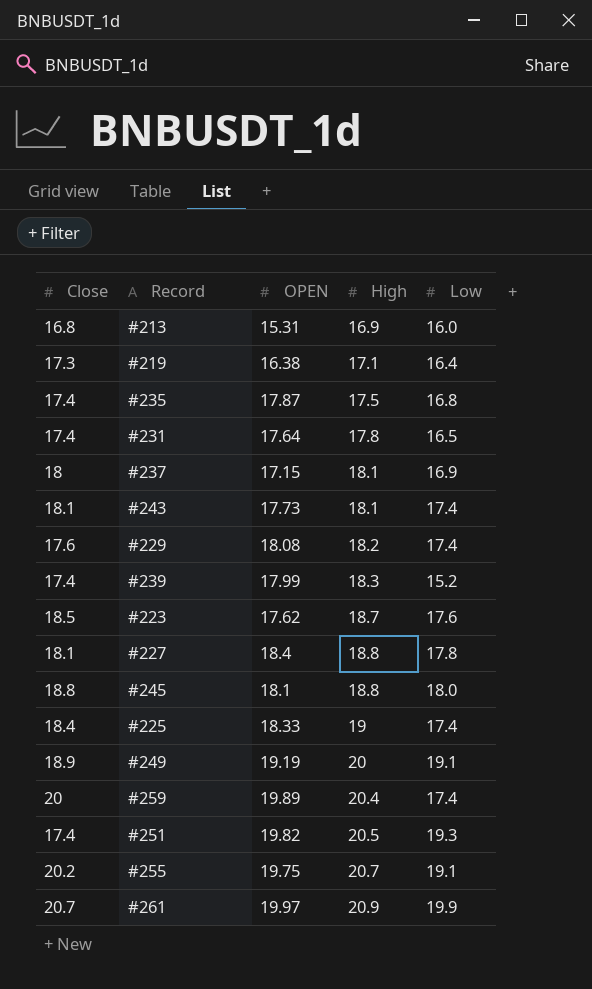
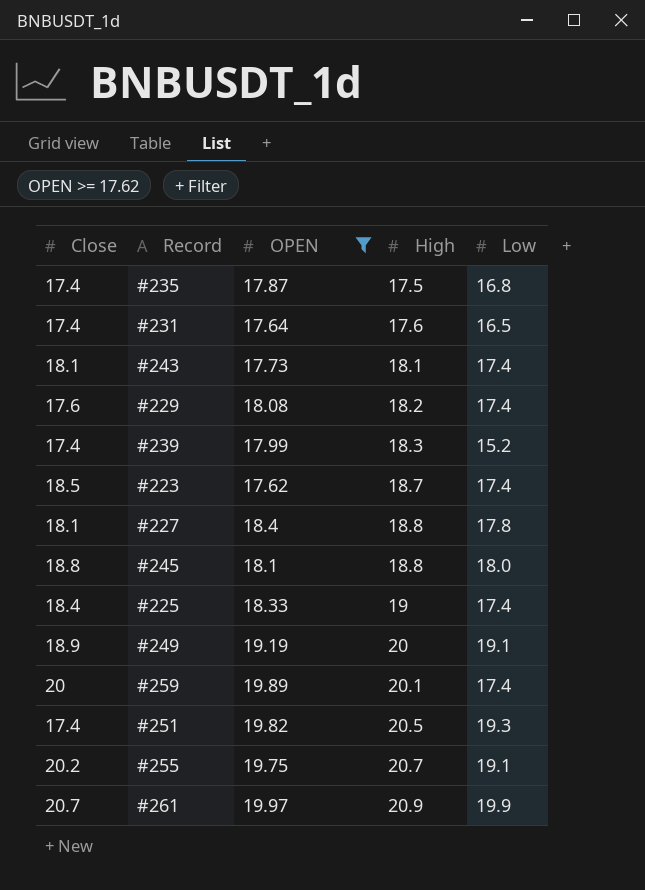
filter: none -> OPEN >= 17.62
#231 | High: 17.8 -> 17.6
#223 | Low: 17.6 -> 17.4
#259 | High: 20.4 -> 20.1

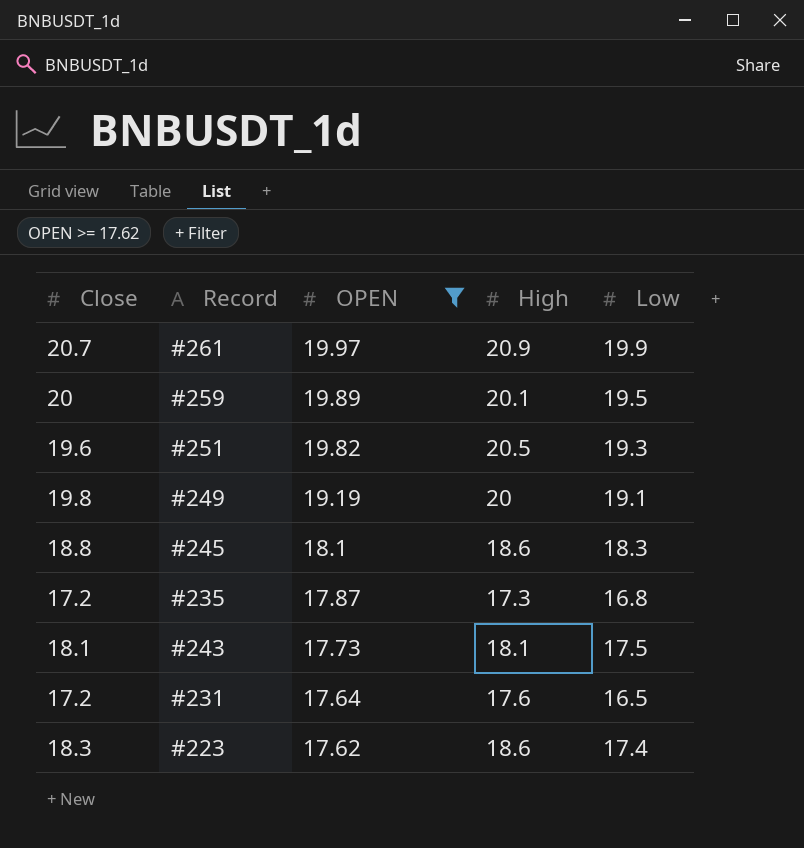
row order: High ascending -> OPEN descending
row #229: 17.6 | 18.08 | 18.2 | 17.4 -> none
row #239: 17.4 | 17.99 | 18.3 | 15.2 -> none
row #227: 18.1 | 18.4 | 18.8 | 17.8 -> none
row #225: 18.4 | 18.33 | 19 | 17.4 -> none
row #255: 20.2 | 19.75 | 20.7 | 19.1 -> none
#259 | Low: 17.4 -> 19.5
#251 | Close: 17.4 -> 19.6
#249 | Close: 18.9 -> 19.8
#245 | High: 18.8 -> 18.6
#245 | Low: 18.0 -> 18.3
#235 | Close: 17.4 -> 17.2
#235 | High: 17.5 -> 17.3
#243 | Low: 17.4 -> 17.5
#231 | Close: 17.4 -> 17.2
#223 | Close: 18.5 -> 18.3
#223 | High: 18.7 -> 18.6

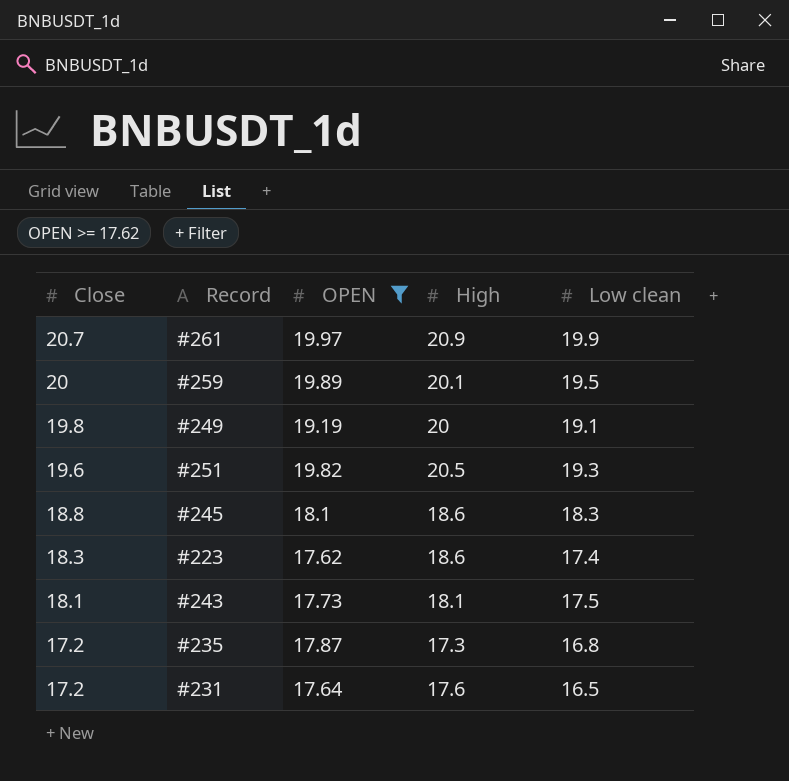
row order: OPEN descending -> Close descending
column name: Low -> Low clean

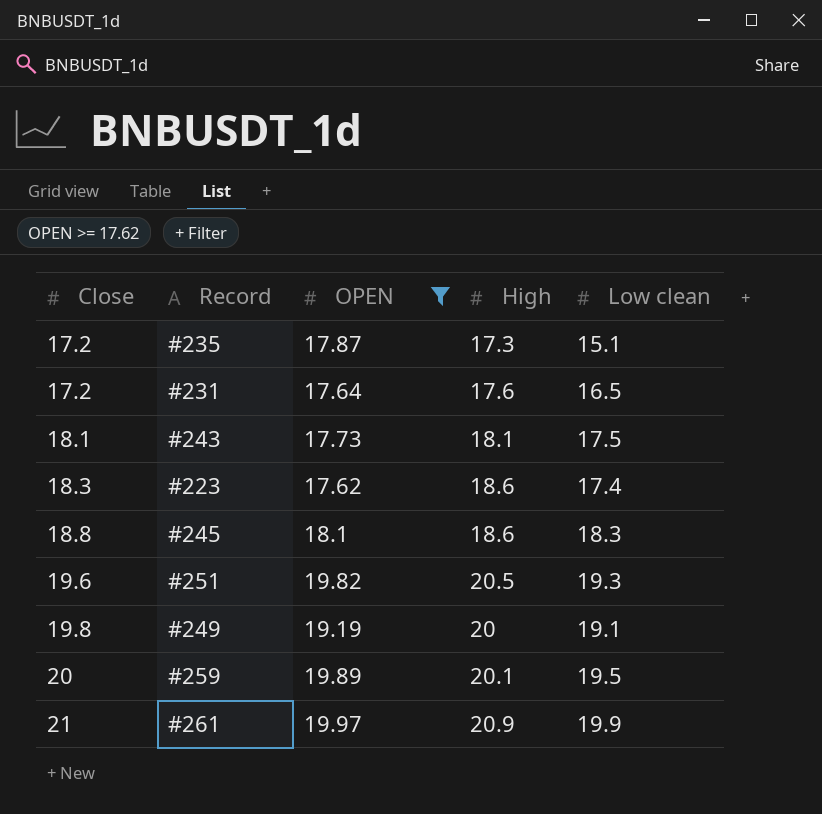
row order: Close descending -> Close ascending
#235 | Low clean: 16.8 -> 15.1
#261 | Close: 20.7 -> 21

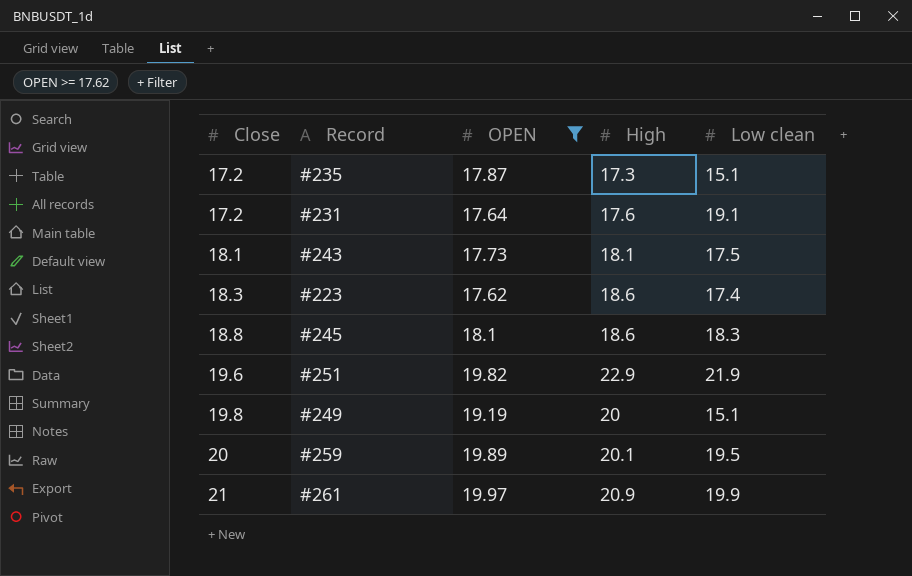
#231 | Low clean: 16.5 -> 19.1
#251 | High: 20.5 -> 22.9
#251 | Low clean: 19.3 -> 21.9
#249 | Low clean: 19.1 -> 15.1

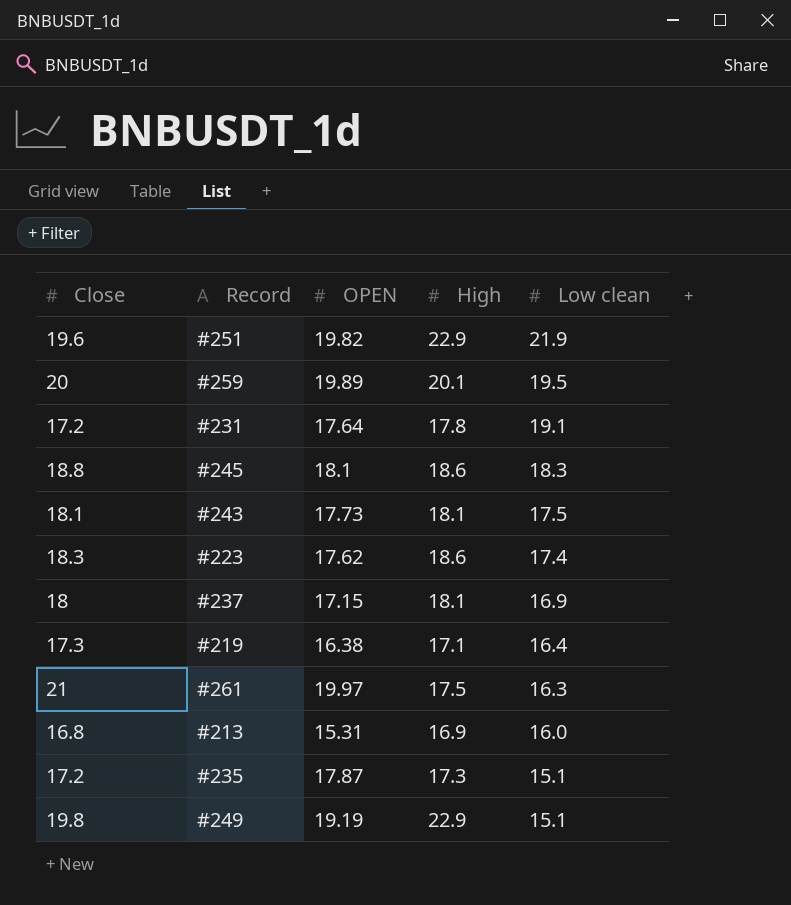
filter: OPEN >= 17.62 -> none
row order: Close ascending -> Low clean descending
#231 | High: 17.6 -> 17.8
#261 | High: 20.9 -> 17.5
#261 | Low clean: 19.9 -> 16.3
#249 | High: 20 -> 22.9

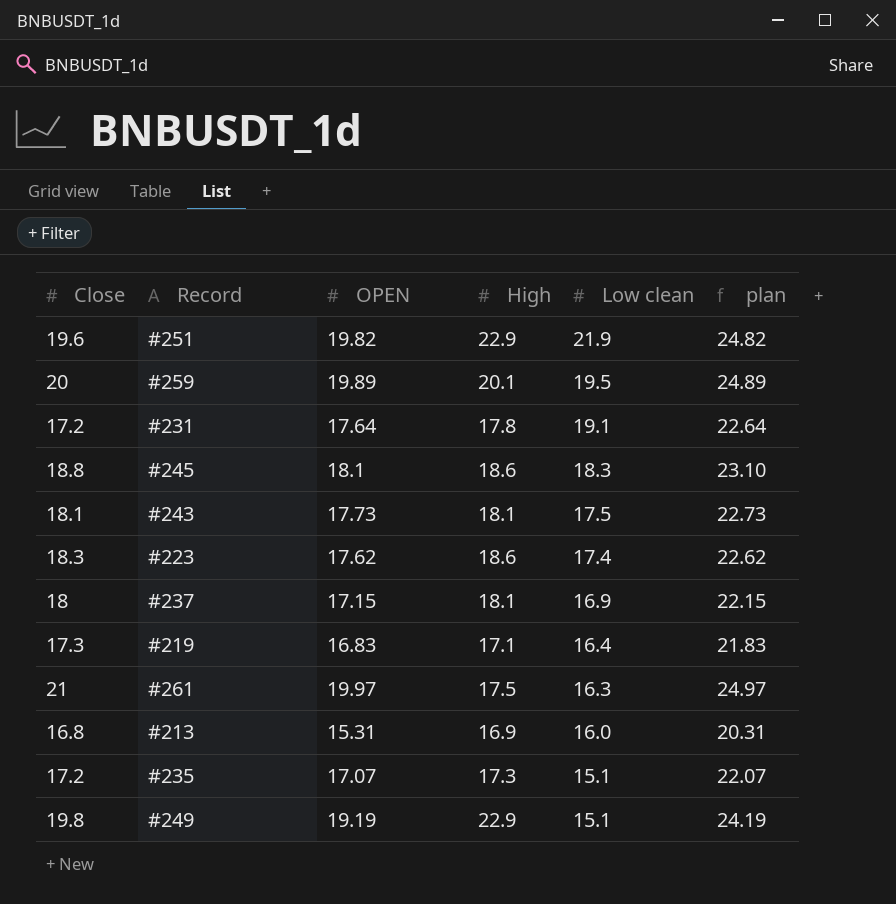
column plan | formula: none -> [OPEN] + 5
#219 | OPEN: 16.38 -> 16.83
#235 | OPEN: 17.87 -> 17.07

